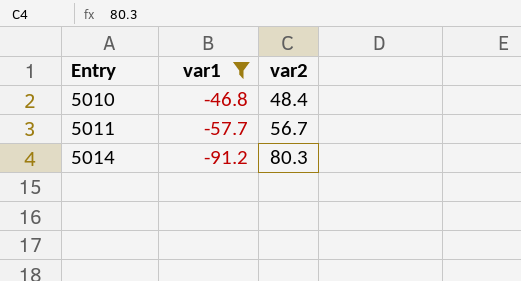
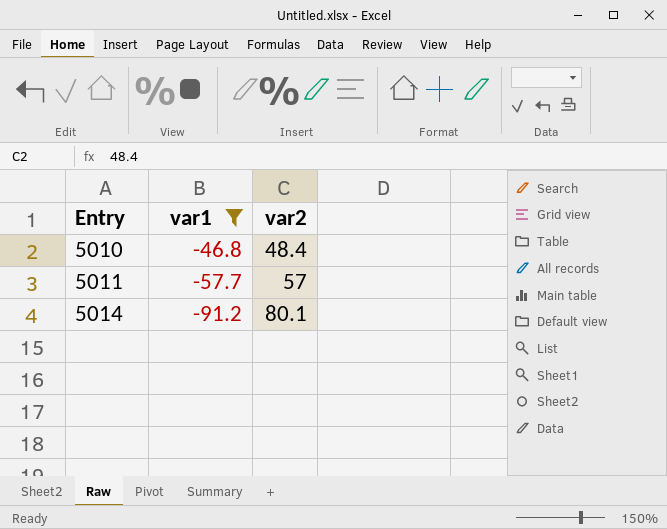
5011 | var2: 56.7 -> 57
5014 | var2: 80.3 -> 80.1

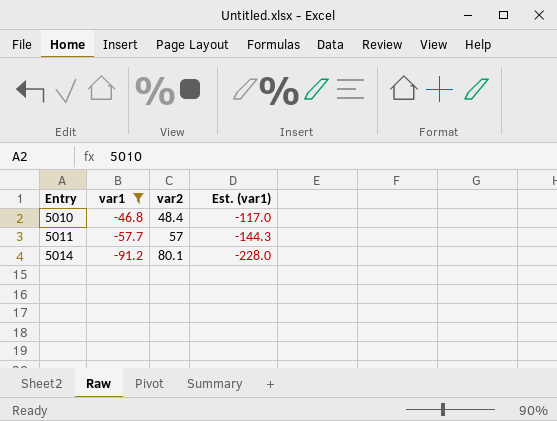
column Est. (var1) | formula: none -> [var1] * 2.5

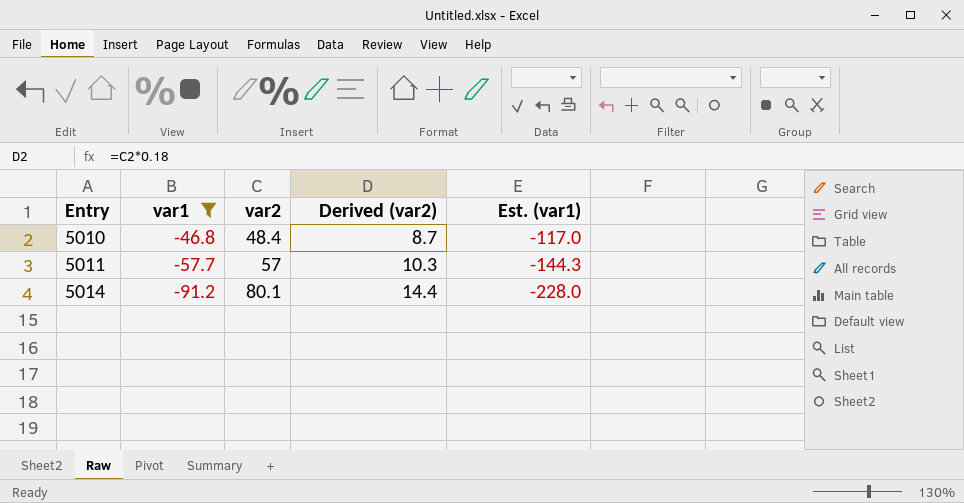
column Derived (var2) | formula: none -> [var2] * 0.18

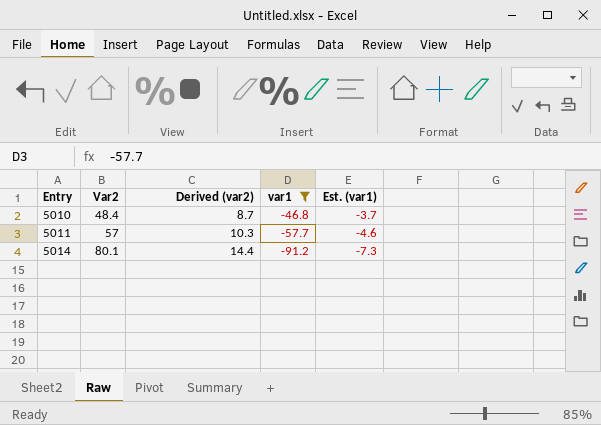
column name: var2 -> Var2
column var1 | position: 2 -> 4
column Est. (var1) | formula: [var1] * 2.5 -> [var1] * 0.08

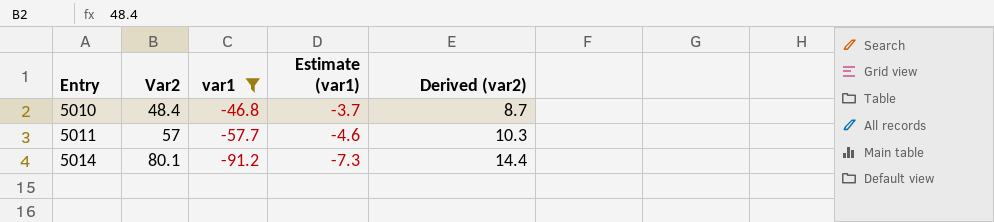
column name: Est. (var1) -> Estimate (var1)
column Derived (var2) | position: 3 -> 5

